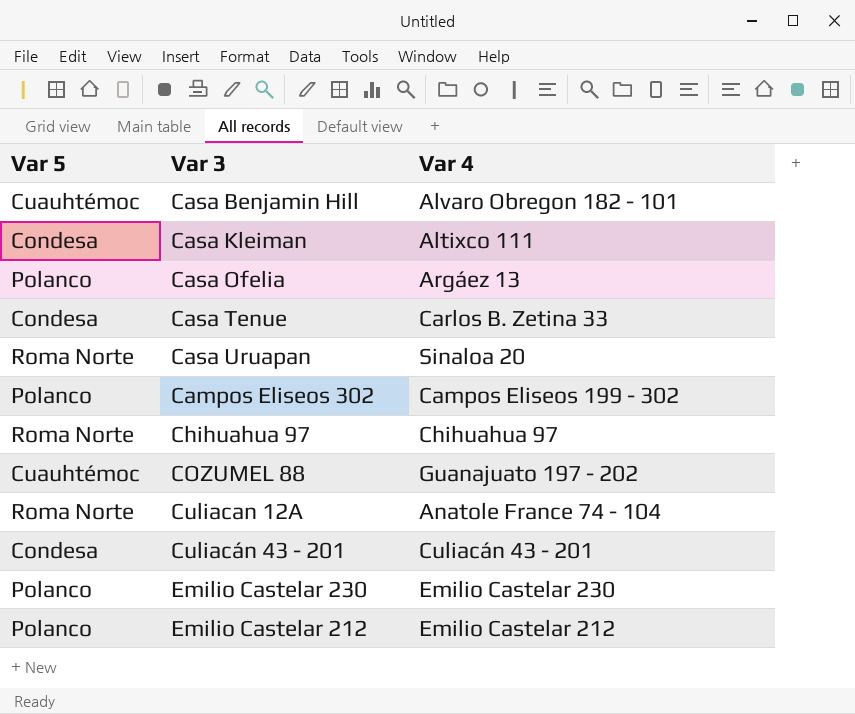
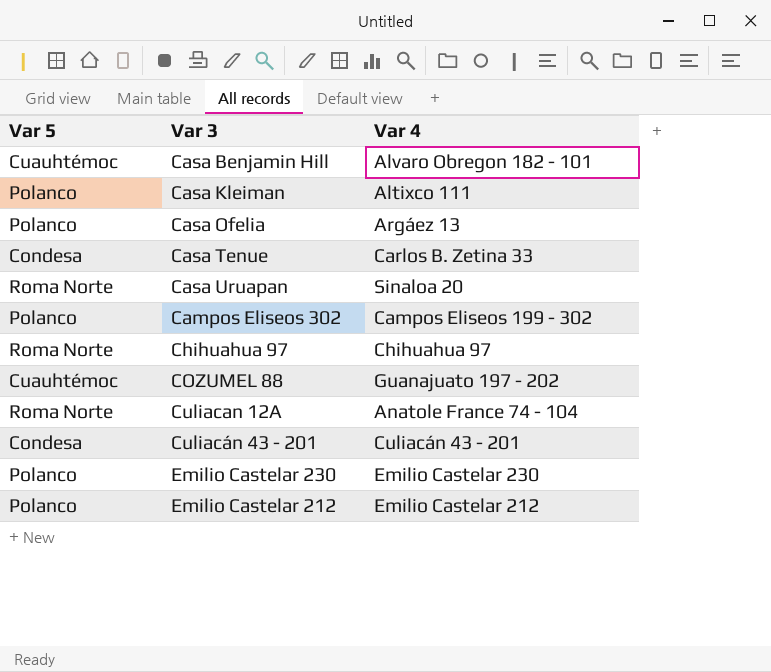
Casa Kleiman | Var 5: Condesa -> Polanco

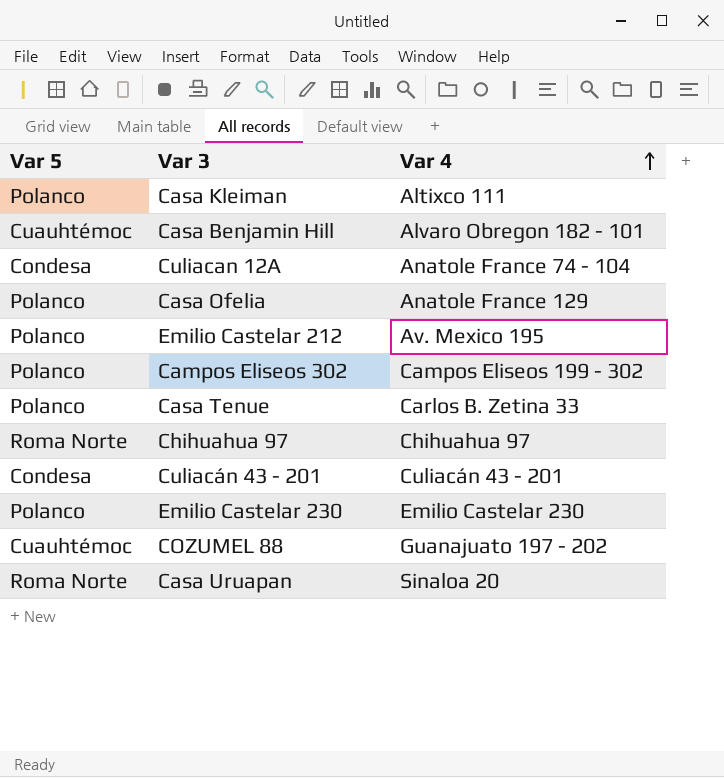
row order: none -> Var 4 ascending
Culiacan 12A | Var 5: Roma Norte -> Condesa
Casa Ofelia | Var 4: Argáez 13 -> Anatole France 129
Emilio Castelar 212 | Var 4: Emilio Castelar 212 -> Av. Mexico 195
Casa Tenue | Var 5: Condesa -> Polanco

